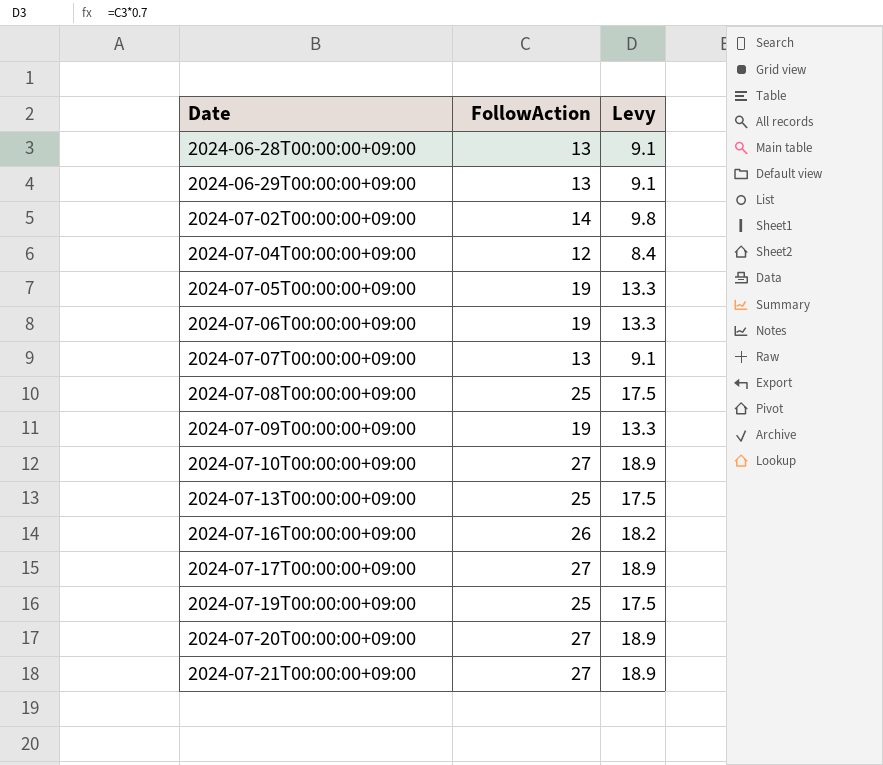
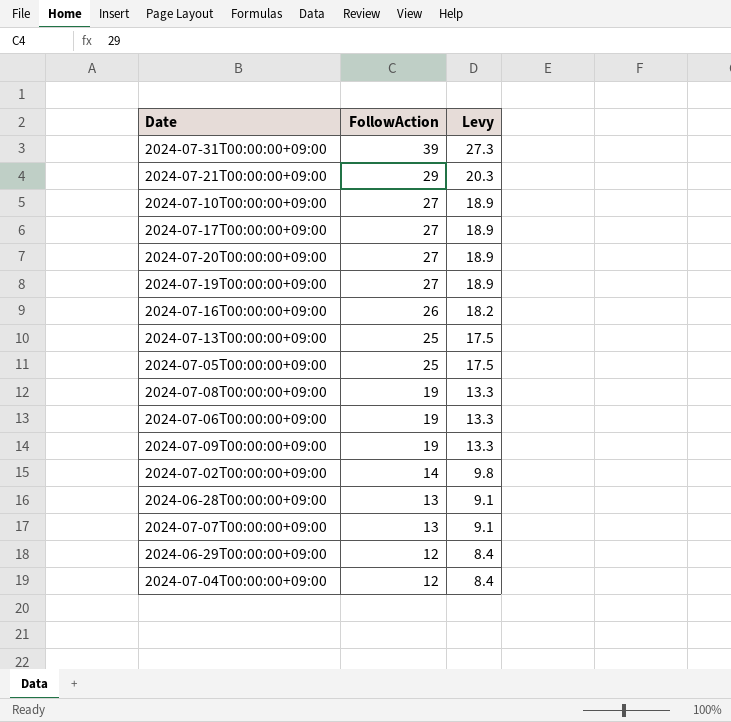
row order: Date ascending -> FollowAction descending
row 2024-07-31T00:00:00+09:00: none -> 39 | 27.3
2024-07-21T00:00:00+09:00 | FollowAction: 27 -> 29
2024-07-21T00:00:00+09:00 | Levy: 18.9 -> 20.3
2024-07-19T00:00:00+09:00 | FollowAction: 25 -> 27
2024-07-19T00:00:00+09:00 | Levy: 17.5 -> 18.9
2024-07-05T00:00:00+09:00 | FollowAction: 19 -> 25
2024-07-05T00:00:00+09:00 | Levy: 13.3 -> 17.5
2024-07-08T00:00:00+09:00 | FollowAction: 25 -> 19
2024-07-08T00:00:00+09:00 | Levy: 17.5 -> 13.3
2024-06-29T00:00:00+09:00 | FollowAction: 13 -> 12
2024-06-29T00:00:00+09:00 | Levy: 9.1 -> 8.4

